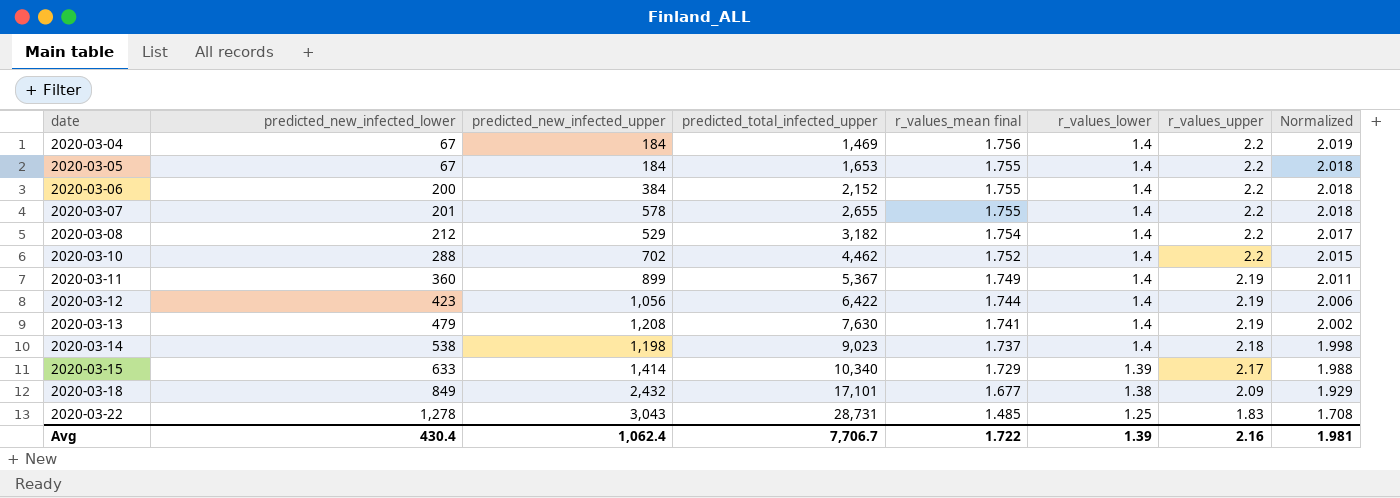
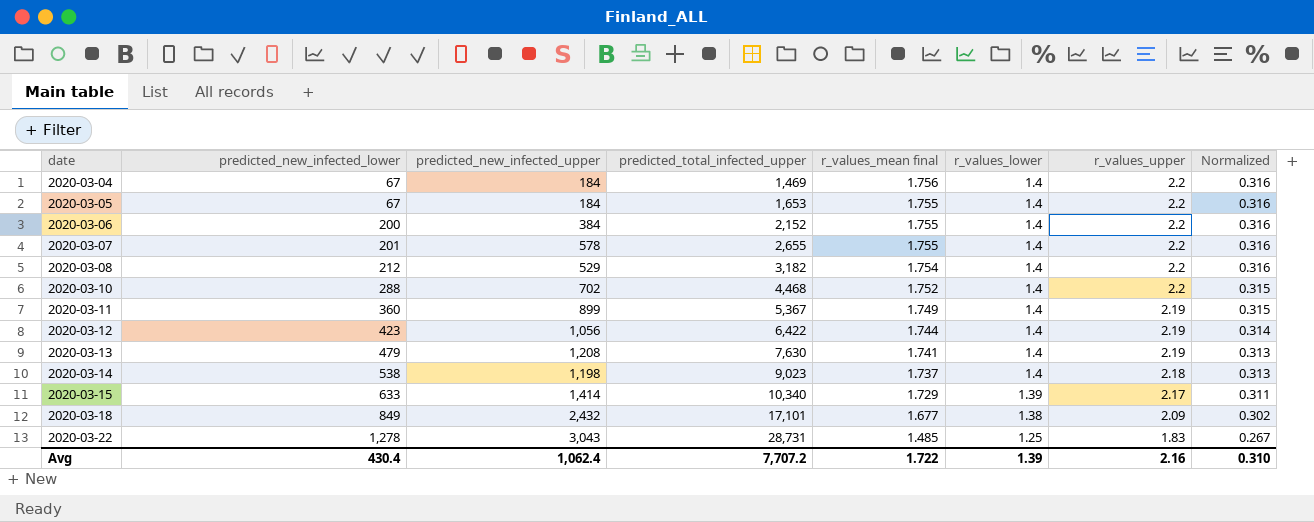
column Normalized | formula: [r_values_mean final] * 1.15 -> [r_values_mean final] * 0.18
2020-03-10 | predicted_total_infected_upper: 4,462 -> 4,468
Avg | predicted_total_infected_upper: 7,706.7 -> 7,707.2
Avg | Normalized: 1.981 -> 0.310

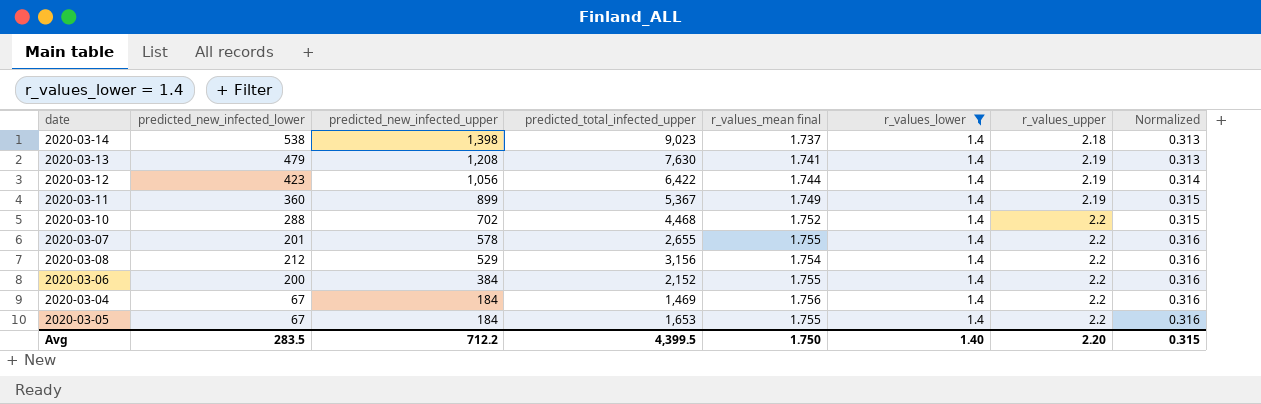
filter: none -> r_values_lower = 1.4
row order: date ascending -> predicted_new_infected_upper descending
2020-03-14 | predicted_new_infected_upper: 1,198 -> 1,398
2020-03-08 | predicted_total_infected_upper: 3,182 -> 3,156
Avg | predicted_new_infected_lower: 430.4 -> 283.5
Avg | predicted_new_infected_upper: 1,062.4 -> 712.2
Avg | predicted_total_infected_upper: 7,707.2 -> 4,399.5
Avg | r_values_mean final: 1.722 -> 1.750
Avg | r_values_lower: 1.39 -> 1.40
Avg | r_values_upper: 2.16 -> 2.20
Avg | Normalized: 0.310 -> 0.315

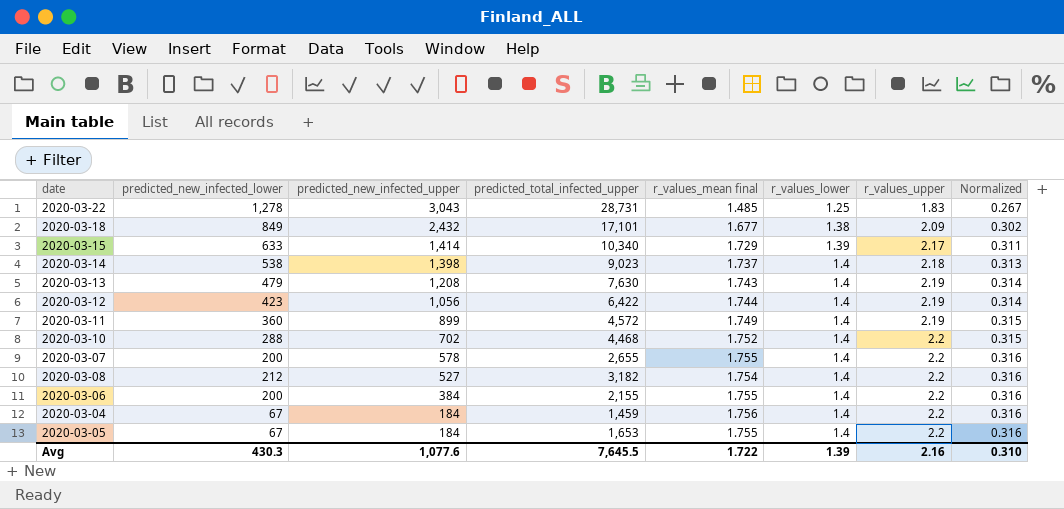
filter: r_values_lower = 1.4 -> none
2020-03-13 | r_values_mean final: 1.741 -> 1.743
2020-03-13 | Normalized: 0.313 -> 0.314
2020-03-11 | predicted_total_infected_upper: 5,367 -> 4,572
2020-03-07 | predicted_new_infected_lower: 201 -> 200
2020-03-08 | predicted_new_infected_upper: 529 -> 527
2020-03-08 | predicted_total_infected_upper: 3,156 -> 3,182
2020-03-06 | predicted_total_infected_upper: 2,152 -> 2,155
2020-03-04 | predicted_total_infected_upper: 1,469 -> 1,459
Avg | predicted_new_infected_lower: 283.5 -> 430.3
Avg | predicted_new_infected_upper: 712.2 -> 1,077.6
Avg | predicted_total_infected_upper: 4,399.5 -> 7,645.5
Avg | r_values_mean final: 1.750 -> 1.722
Avg | r_values_lower: 1.40 -> 1.39
Avg | r_values_upper: 2.20 -> 2.16
Avg | Normalized: 0.315 -> 0.310

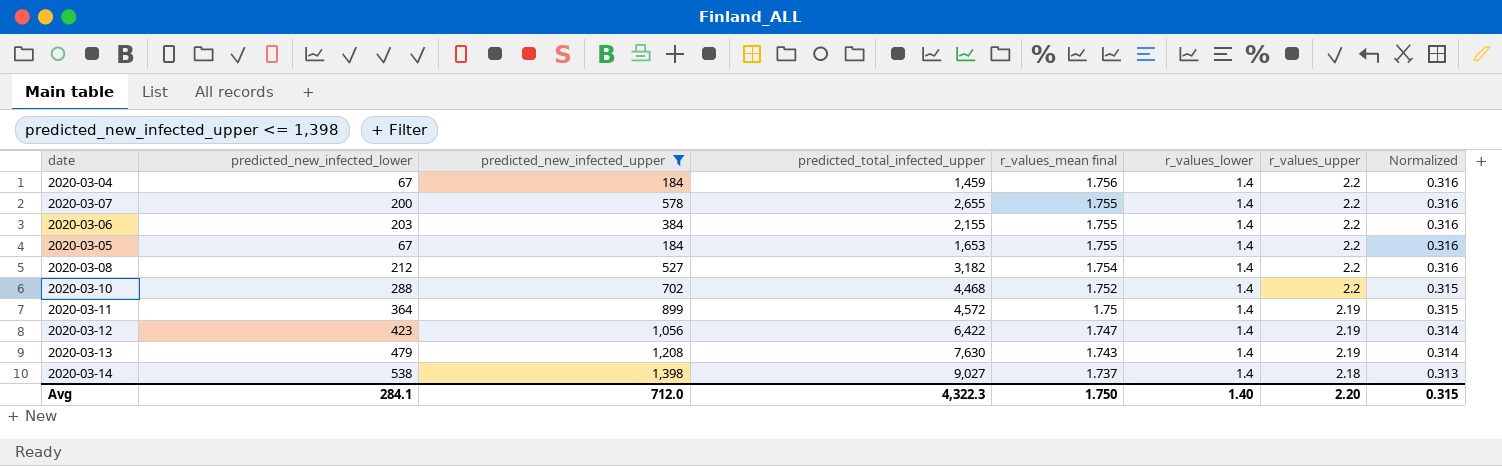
filter: none -> predicted_new_infected_upper <= 1,398
row order: predicted_new_infected_upper descending -> r_values_mean final descending
2020-03-06 | predicted_new_infected_lower: 200 -> 203
2020-03-11 | predicted_new_infected_lower: 360 -> 364
2020-03-11 | r_values_mean final: 1.749 -> 1.75
2020-03-12 | r_values_mean final: 1.744 -> 1.747
2020-03-14 | predicted_total_infected_upper: 9,023 -> 9,027
Avg | predicted_new_infected_lower: 430.3 -> 284.1
Avg | predicted_new_infected_upper: 1,077.6 -> 712.0
Avg | predicted_total_infected_upper: 7,645.5 -> 4,322.3
Avg | r_values_mean final: 1.722 -> 1.750
Avg | r_values_lower: 1.39 -> 1.40
Avg | r_values_upper: 2.16 -> 2.20
Avg | Normalized: 0.310 -> 0.315

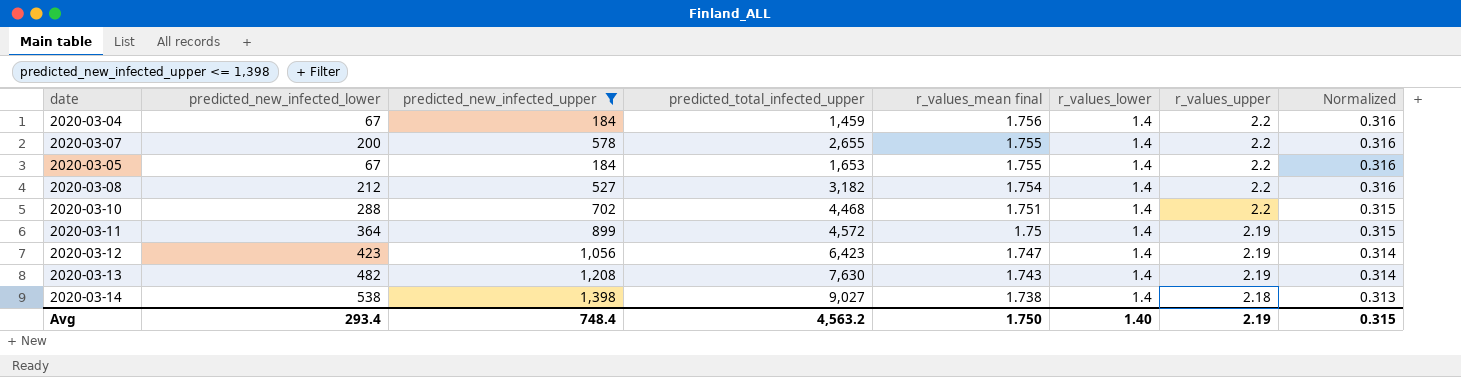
row 2020-03-06: 203 | 384 | 2,155 | 1.755 | 1.4 | 2.2 | 0.316 -> none
2020-03-10 | r_values_mean final: 1.752 -> 1.751
2020-03-12 | predicted_total_infected_upper: 6,422 -> 6,423
2020-03-13 | predicted_new_infected_lower: 479 -> 482
2020-03-14 | r_values_mean final: 1.737 -> 1.738
Avg | predicted_new_infected_lower: 284.1 -> 293.4
Avg | predicted_new_infected_upper: 712.0 -> 748.4
Avg | predicted_total_infected_upper: 4,322.3 -> 4,563.2
Avg | r_values_upper: 2.20 -> 2.19

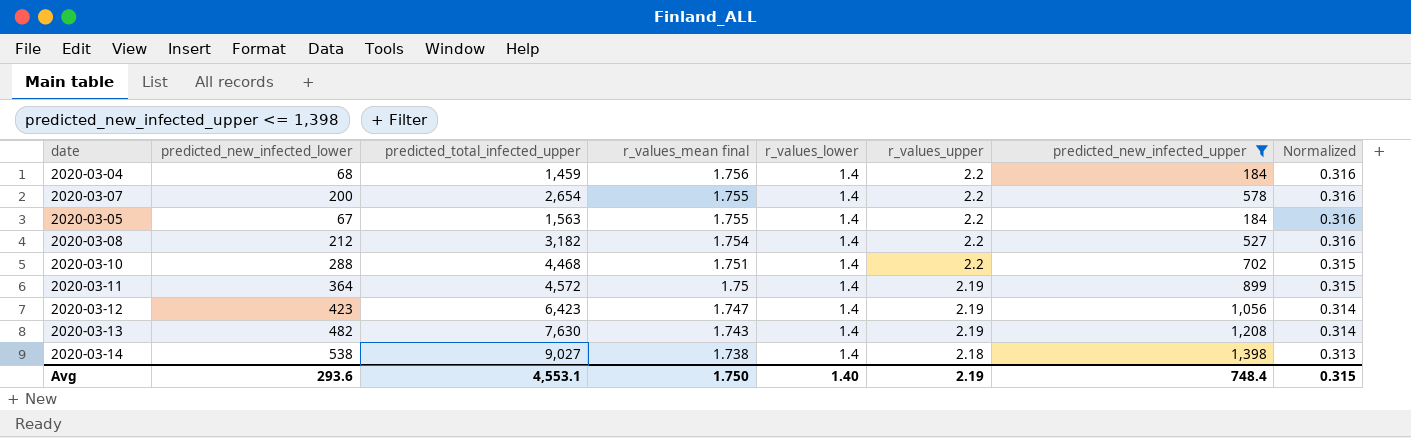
column predicted_new_infected_upper | position: 3 -> 7
2020-03-04 | predicted_new_infected_lower: 67 -> 68
2020-03-07 | predicted_total_infected_upper: 2,655 -> 2,654
2020-03-05 | predicted_total_infected_upper: 1,653 -> 1,563
Avg | predicted_new_infected_lower: 293.4 -> 293.6
Avg | predicted_total_infected_upper: 4,563.2 -> 4,553.1

